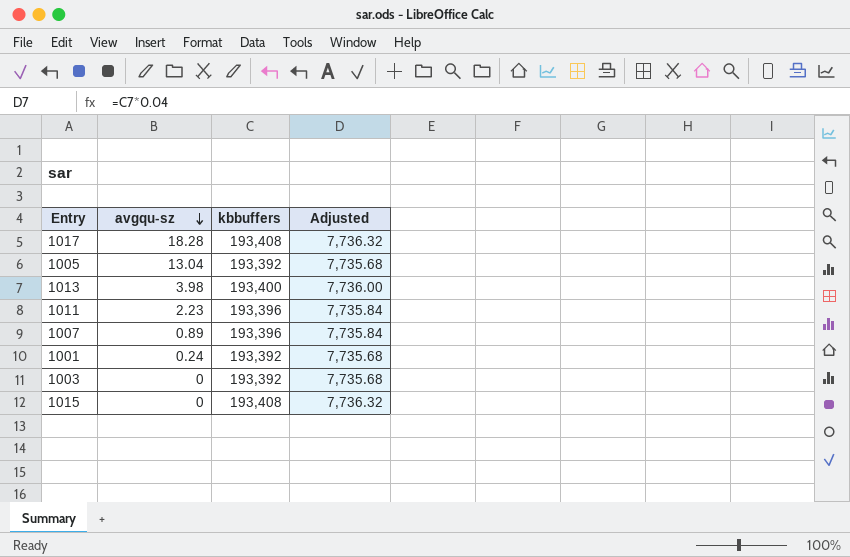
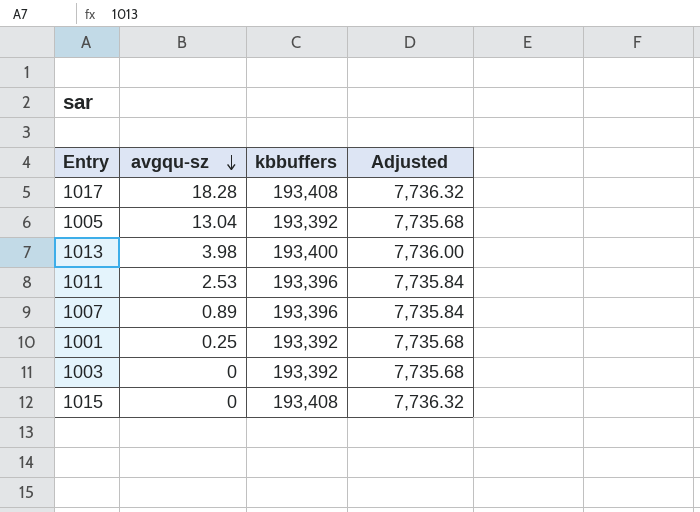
1011 | avgqu-sz: 2.23 -> 2.53
1001 | avgqu-sz: 0.24 -> 0.25

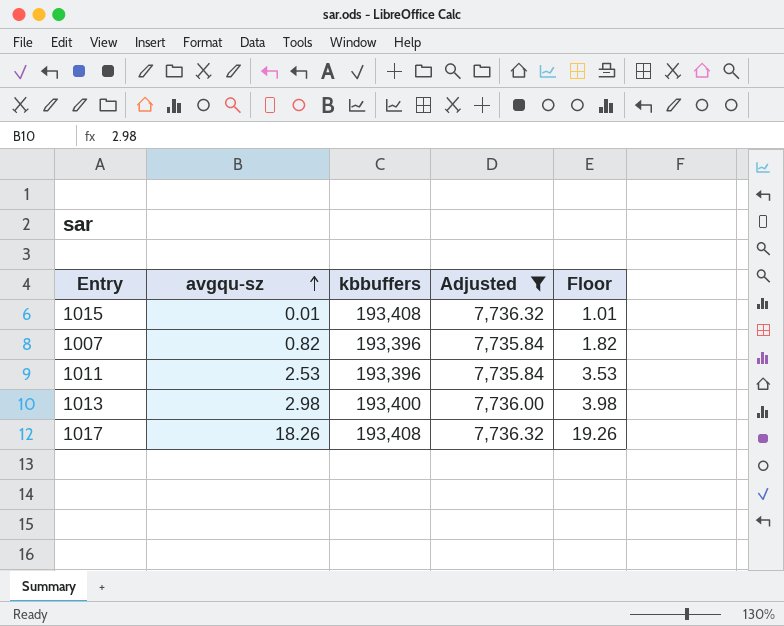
filter: none -> Adjusted != 7,735.68
row order: avgqu-sz descending -> avgqu-sz ascending
column Floor | formula: none -> [avgqu-sz] + 1
1015 | avgqu-sz: 0 -> 0.01
1007 | avgqu-sz: 0.89 -> 0.82
1013 | avgqu-sz: 3.98 -> 2.98
1017 | avgqu-sz: 18.28 -> 18.26

